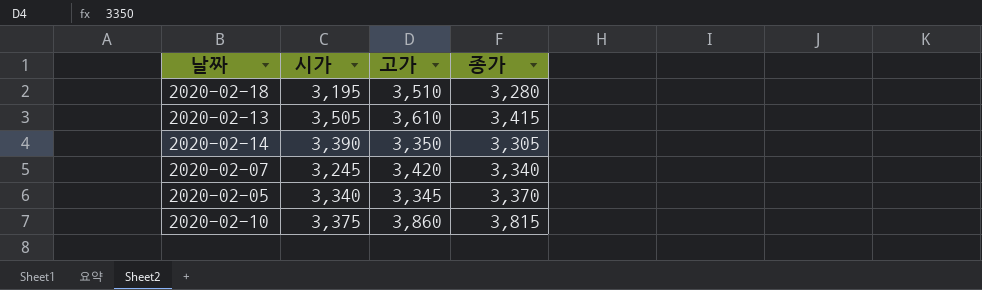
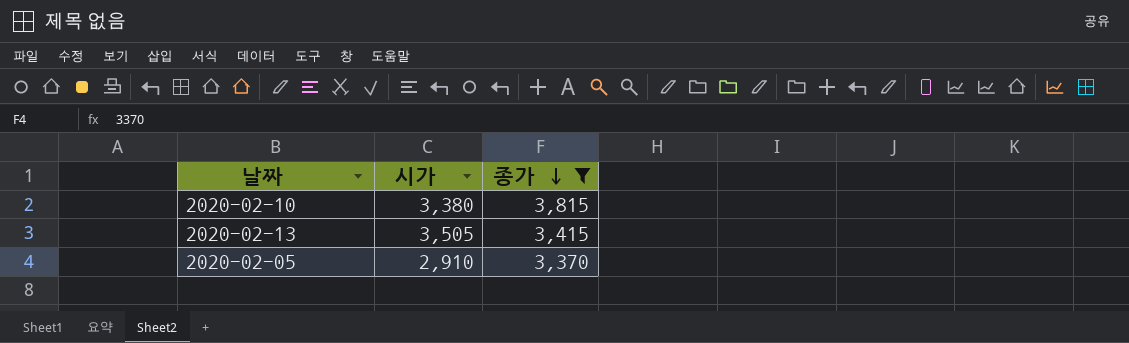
filter: none -> 종가 >= 3,370
row order: none -> 종가 descending
column 고가 | position: 3 -> none
2020-02-10 | 시가: 3,375 -> 3,380
2020-02-05 | 시가: 3,340 -> 2,910

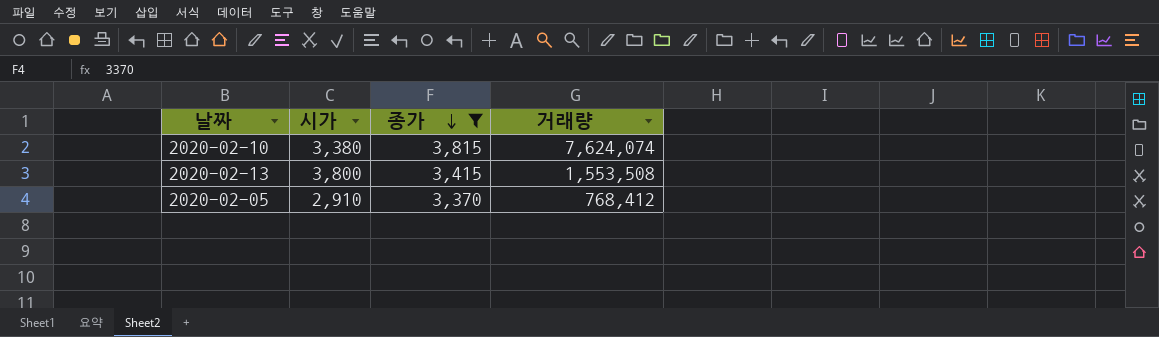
column 거래량 | position: none -> 4
2020-02-13 | 시가: 3,505 -> 3,800

